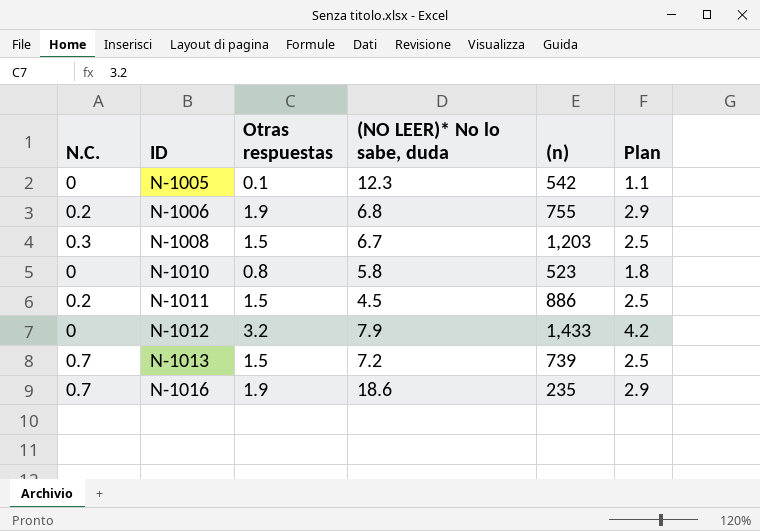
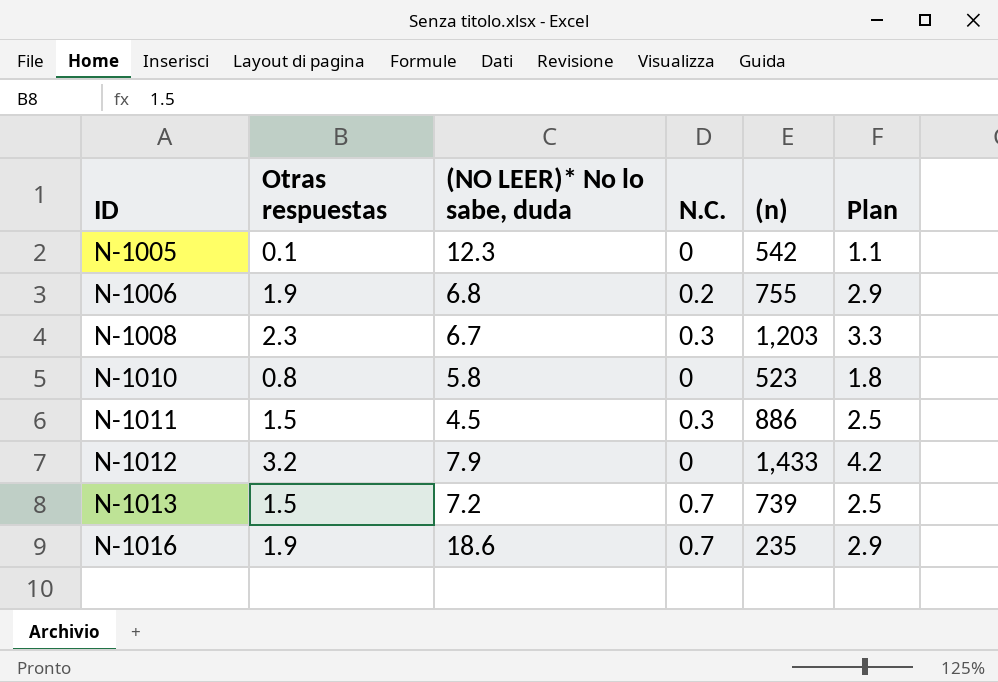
column N.C. | position: 1 -> 4
N-1008 | Otras respuestas: 1.5 -> 2.3
N-1008 | Plan: 2.5 -> 3.3
N-1011 | N.C.: 0.2 -> 0.3

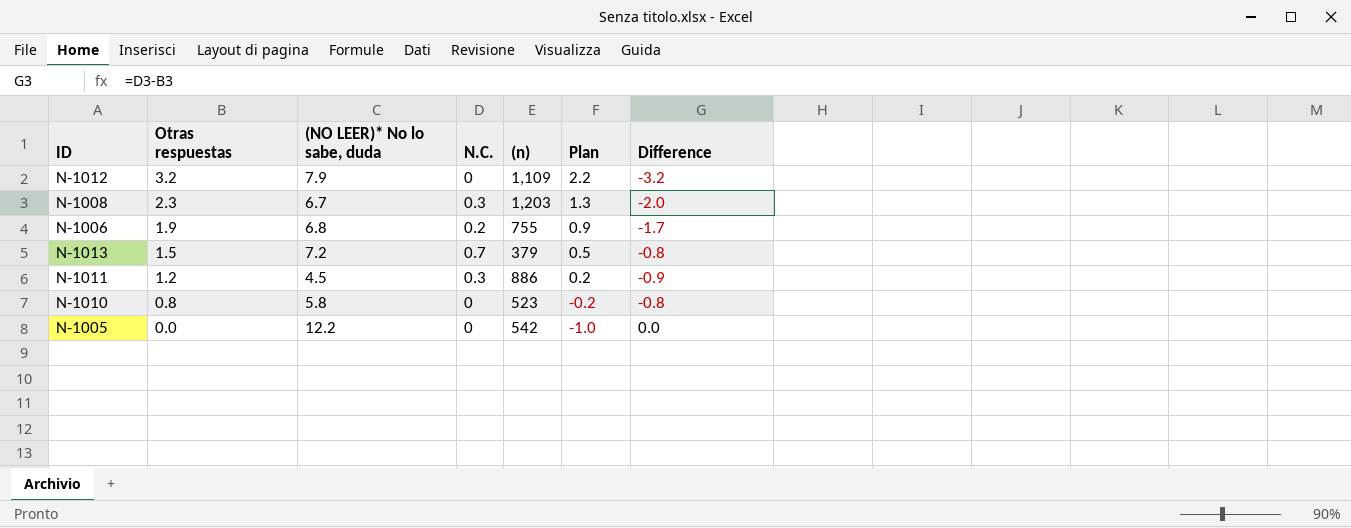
row order: ID ascending -> Otras respuestas descending
column Plan | formula: [Otras respuestas] + 1 -> [Otras respuestas] - 1
column Difference | formula: none -> [N.C.] - [Otras respuestas]
row N-1016: 1.9 | 18.6 | 0.7 | 235 | 2.9 -> none
N-1012 | (n): 1,433 -> 1,109
N-1013 | (n): 739 -> 379
N-1011 | Otras respuestas: 1.5 -> 1.2
N-1005 | Otras respuestas: 0.1 -> 0.0
N-1005 | (NO LEER)* No lo sabe, duda: 12.3 -> 12.2

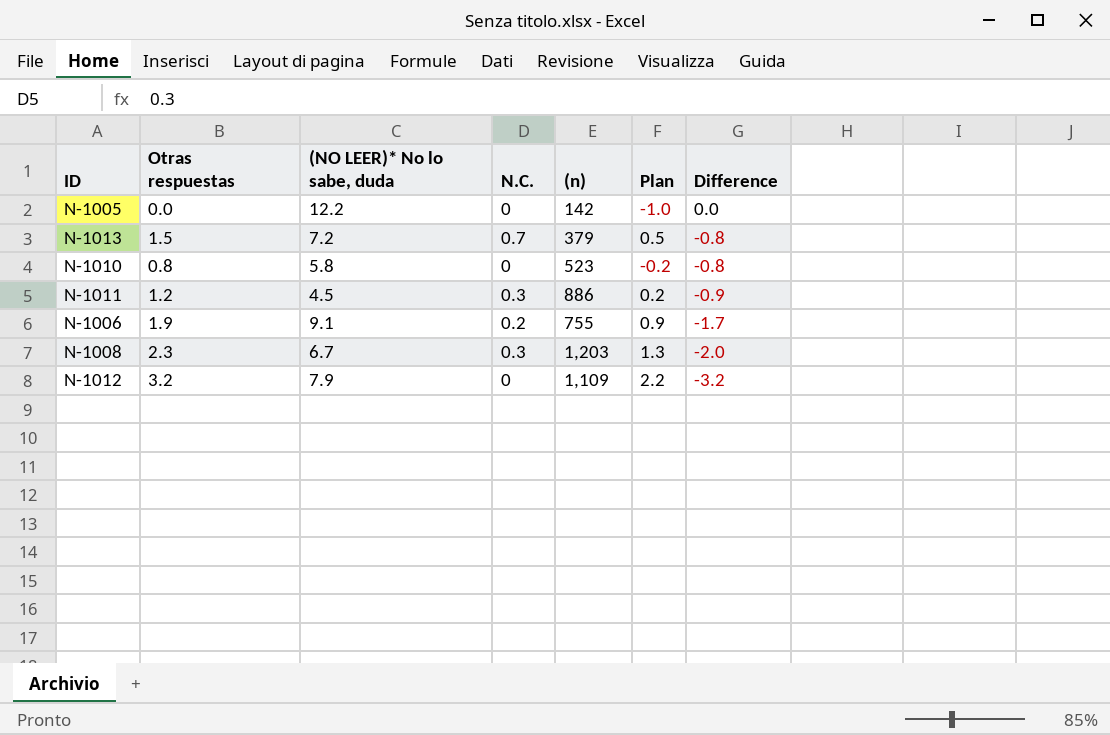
row order: Otras respuestas descending -> Difference descending
N-1005 | (n): 542 -> 142
N-1006 | (NO LEER)* No lo sabe, duda: 6.8 -> 9.1

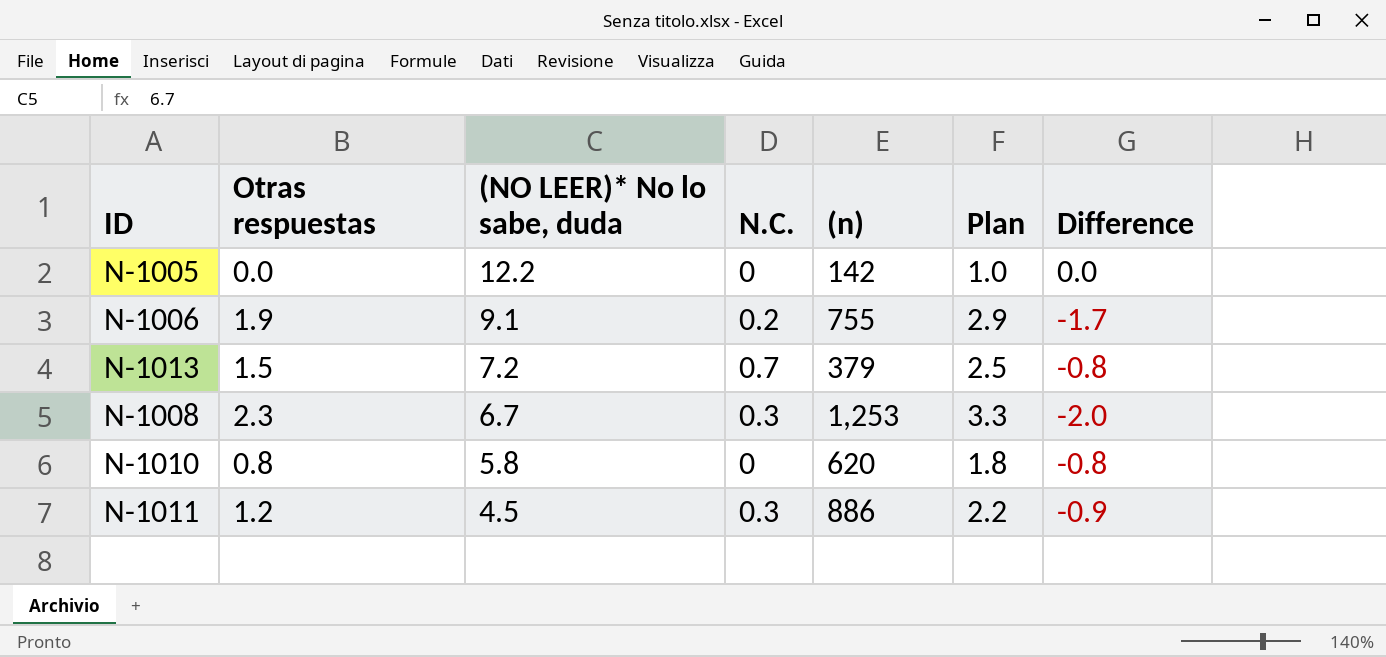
row order: Difference descending -> (NO LEER)* No lo sabe, duda descending
column Plan | formula: [Otras respuestas] - 1 -> [Otras respuestas] + 1
row N-1012: 3.2 | 7.9 | 0 | 1,109 | 2.2 | -3.2 -> none
N-1008 | (n): 1,203 -> 1,253
N-1010 | (n): 523 -> 620

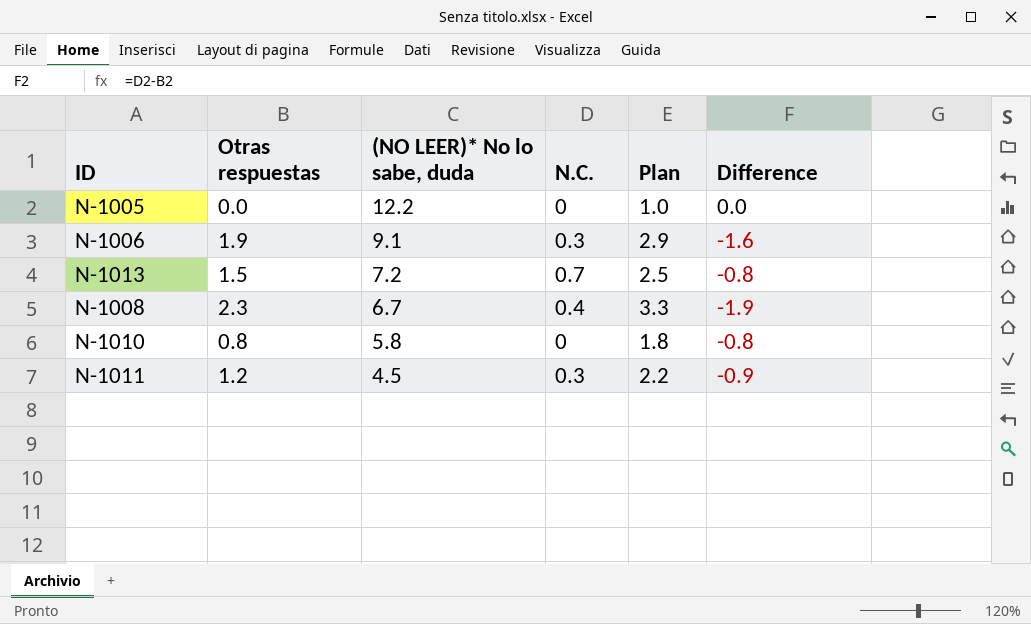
column (n) | position: 5 -> none
N-1006 | N.C.: 0.2 -> 0.3
N-1006 | Difference: -1.7 -> -1.6
N-1008 | N.C.: 0.3 -> 0.4
N-1008 | Difference: -2.0 -> -1.9

